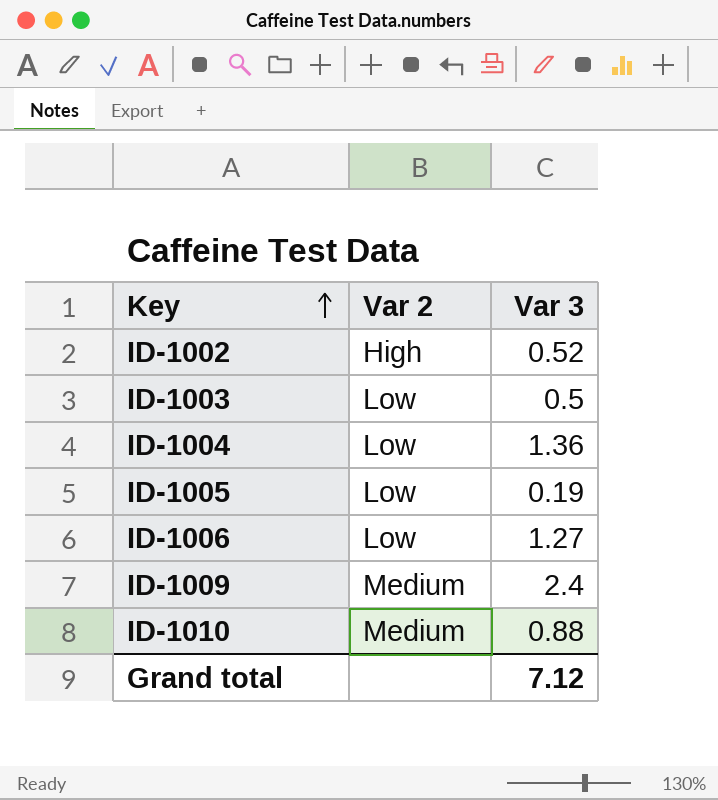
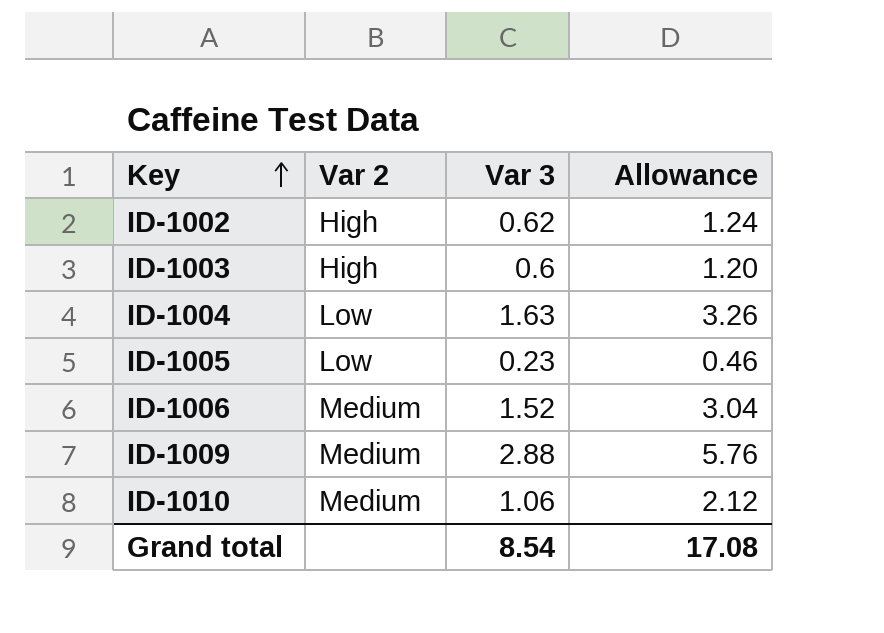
column Allowance | formula: none -> [Var 3] * 2
ID-1002 | Var 3: 0.52 -> 0.62
ID-1003 | Var 2: Low -> High
ID-1003 | Var 3: 0.5 -> 0.6
ID-1004 | Var 3: 1.36 -> 1.63
ID-1005 | Var 3: 0.19 -> 0.23
ID-1006 | Var 2: Low -> Medium
ID-1006 | Var 3: 1.27 -> 1.52
ID-1009 | Var 3: 2.4 -> 2.88
ID-1010 | Var 3: 0.88 -> 1.06
Grand total | Var 3: 7.12 -> 8.54

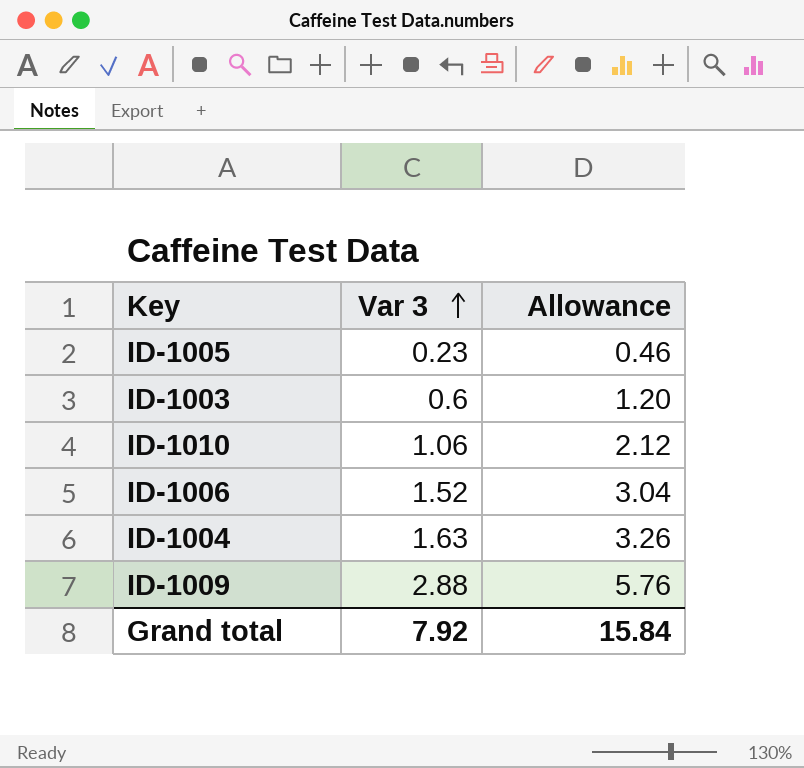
row order: Key ascending -> Var 3 ascending
column Var 2 | position: 2 -> none
row ID-1002: High | 0.62 | 1.24 -> none
Grand total | Var 3: 8.54 -> 7.92
Grand total | Allowance: 17.08 -> 15.84

